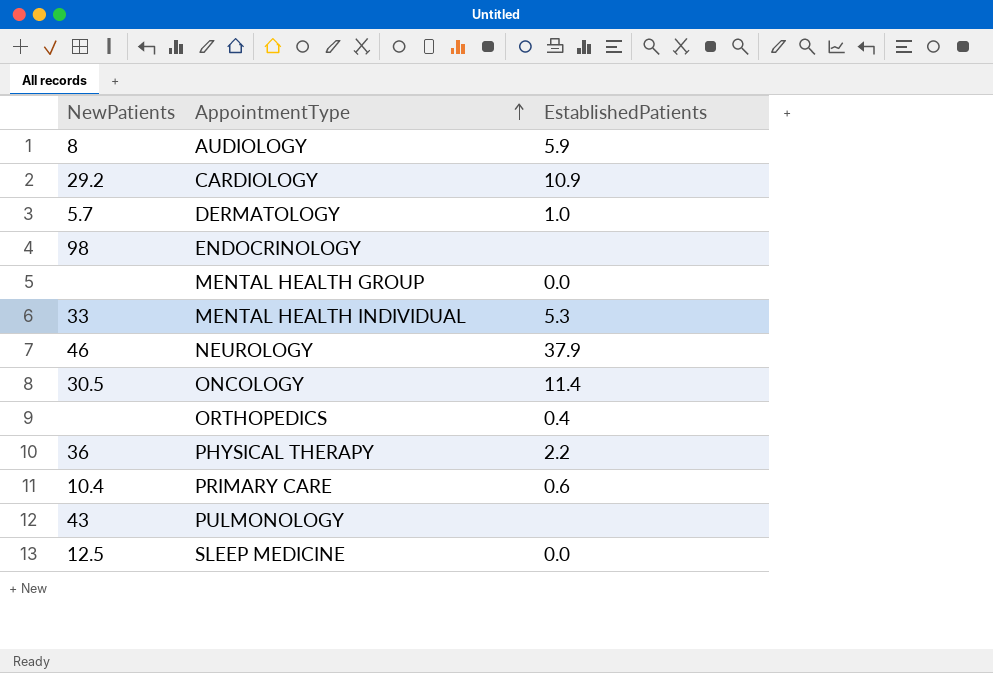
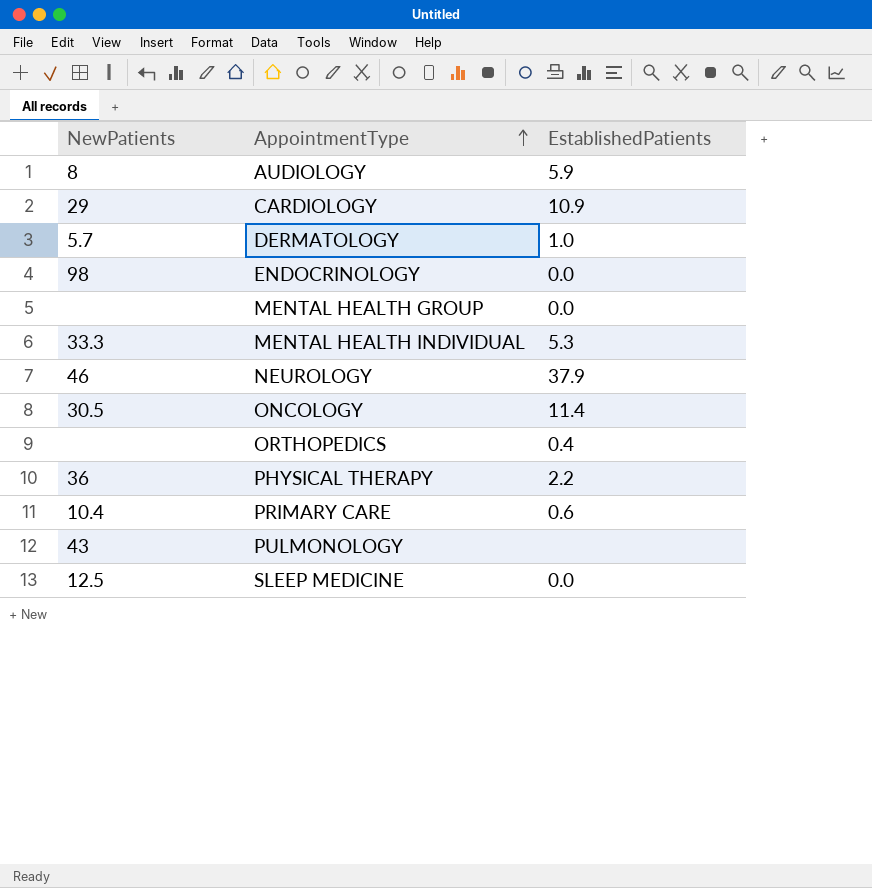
CARDIOLOGY | NewPatients: 29.2 -> 29
ENDOCRINOLOGY | EstablishedPatients: none -> 0.0
MENTAL HEALTH INDIVIDUAL | NewPatients: 33 -> 33.3

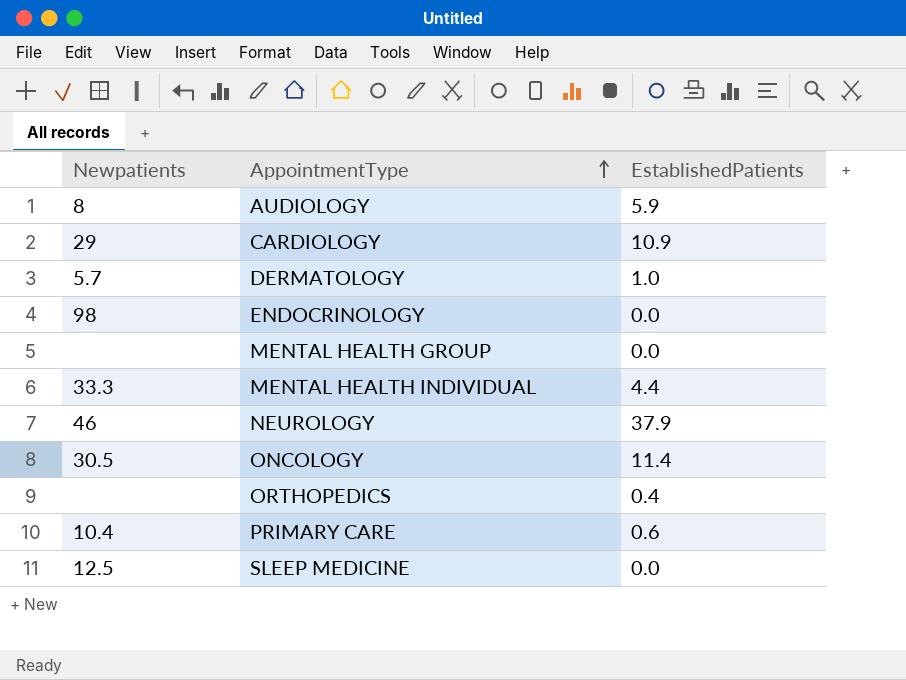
column name: NewPatients -> Newpatients
row PHYSICAL THERAPY: 36 | 2.2 -> none
row PULMONOLOGY: 43 | none -> none
MENTAL HEALTH INDIVIDUAL | EstablishedPatients: 5.3 -> 4.4

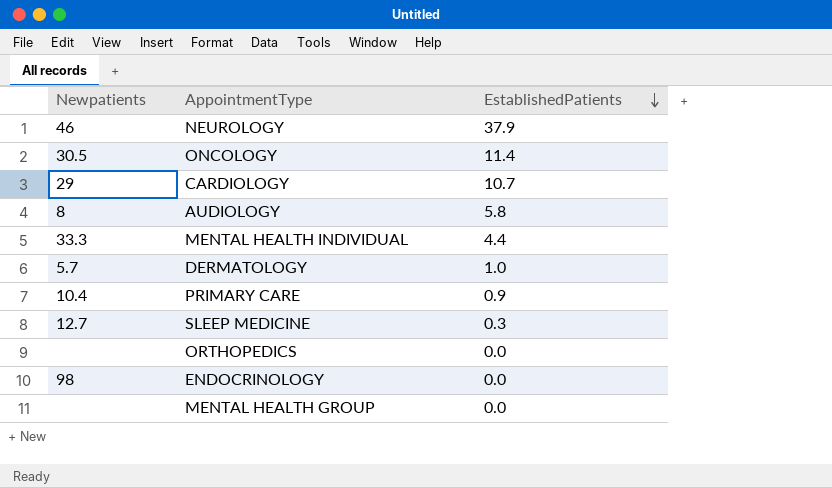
row order: AppointmentType ascending -> EstablishedPatients descending
CARDIOLOGY | EstablishedPatients: 10.9 -> 10.7
AUDIOLOGY | EstablishedPatients: 5.9 -> 5.8
PRIMARY CARE | EstablishedPatients: 0.6 -> 0.9
SLEEP MEDICINE | Newpatients: 12.5 -> 12.7
SLEEP MEDICINE | EstablishedPatients: 0.0 -> 0.3
ORTHOPEDICS | EstablishedPatients: 0.4 -> 0.0

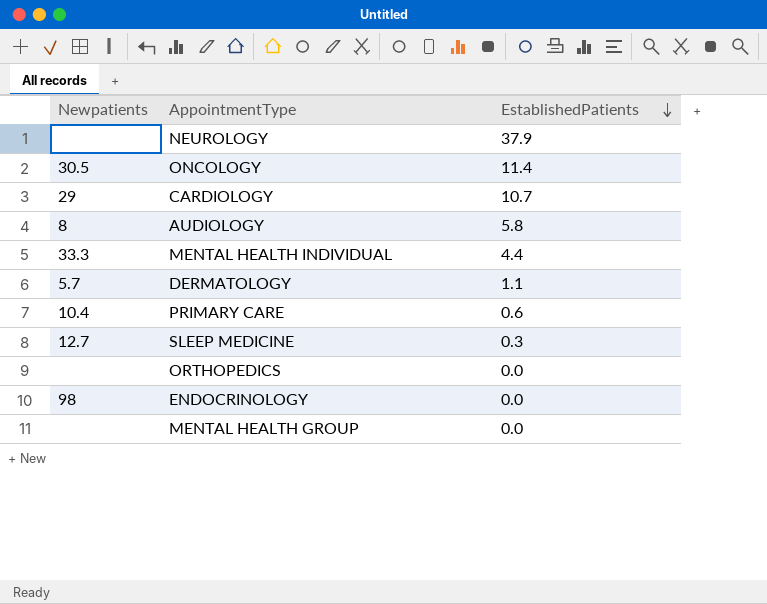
NEUROLOGY | Newpatients: 46 -> none
DERMATOLOGY | EstablishedPatients: 1.0 -> 1.1
PRIMARY CARE | EstablishedPatients: 0.9 -> 0.6

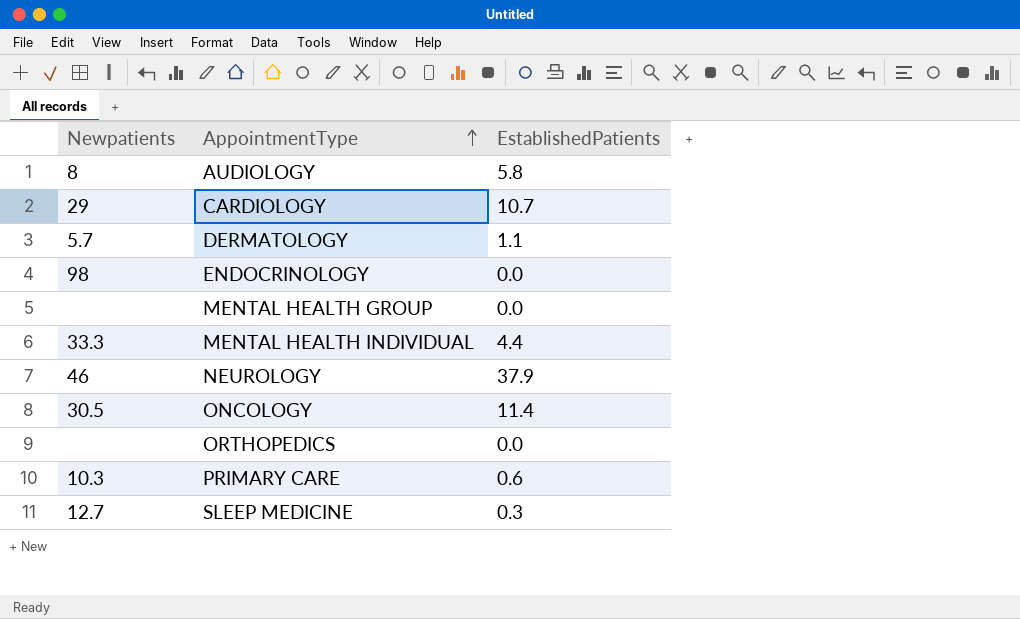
row order: EstablishedPatients descending -> AppointmentType ascending
NEUROLOGY | Newpatients: none -> 46
PRIMARY CARE | Newpatients: 10.4 -> 10.3

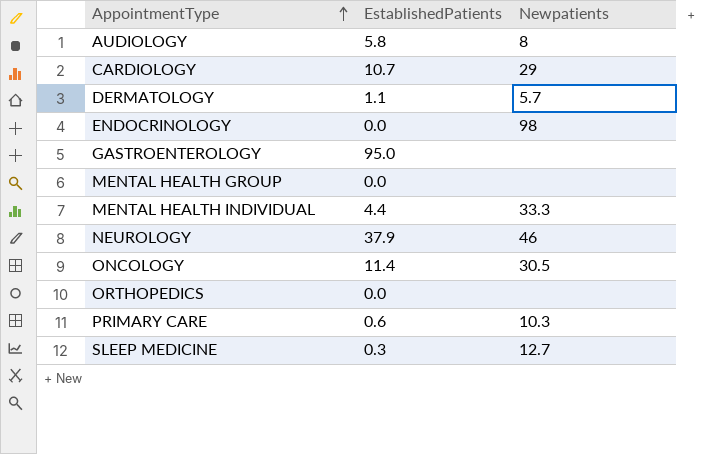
column Newpatients | position: 1 -> 3
row GASTROENTEROLOGY: none -> 95.0 | none

